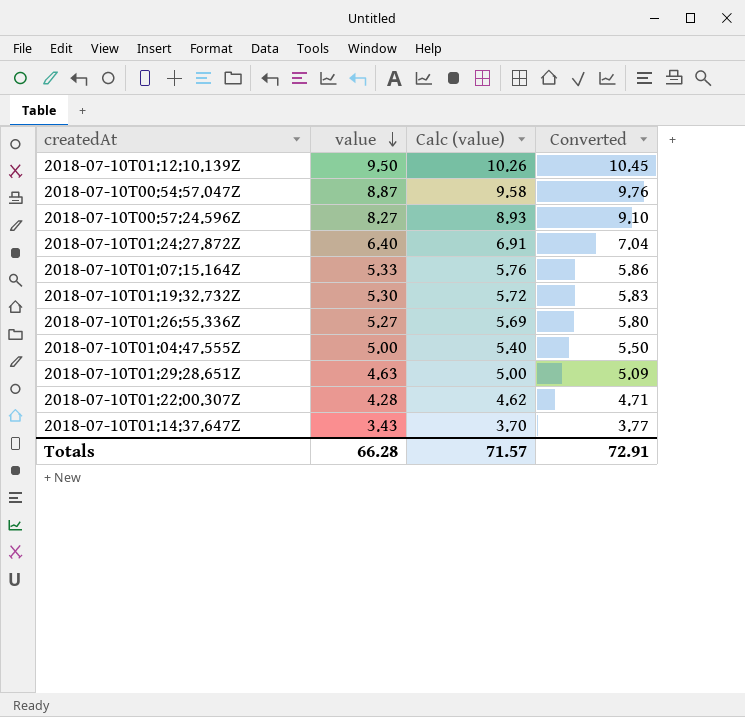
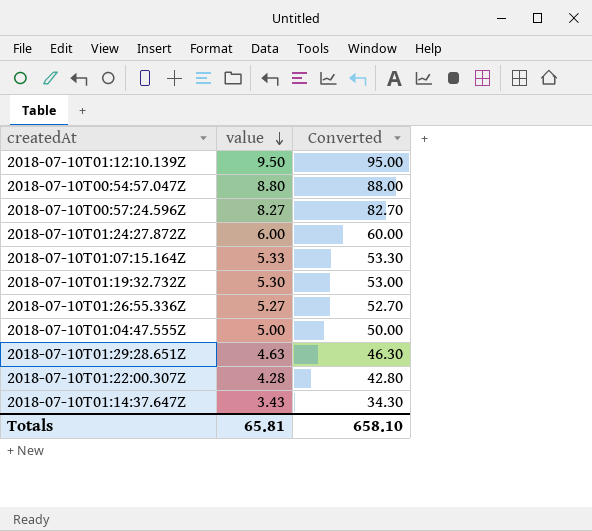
column Calc (value) | formula: [value] * 1.08 -> none
column Converted | formula: [value] * 1.1 -> [value] * 10
2018-07-10T00:54:57.047Z | value: 8.87 -> 8.80
2018-07-10T01:24:27.872Z | value: 6.40 -> 6.00
Totals | value: 66.28 -> 65.81
Totals | Converted: 72.91 -> 658.10

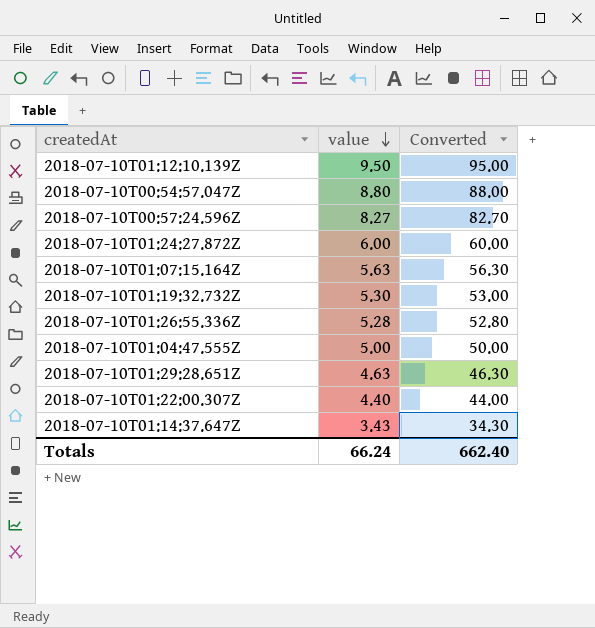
2018-07-10T01:07:15.164Z | value: 5.33 -> 5.63
2018-07-10T01:07:15.164Z | Converted: 53.30 -> 56.30
2018-07-10T01:26:55.336Z | value: 5.27 -> 5.28
2018-07-10T01:26:55.336Z | Converted: 52.70 -> 52.80
2018-07-10T01:22:00.307Z | value: 4.28 -> 4.40
2018-07-10T01:22:00.307Z | Converted: 42.80 -> 44.00
Totals | value: 65.81 -> 66.24
Totals | Converted: 658.10 -> 662.40

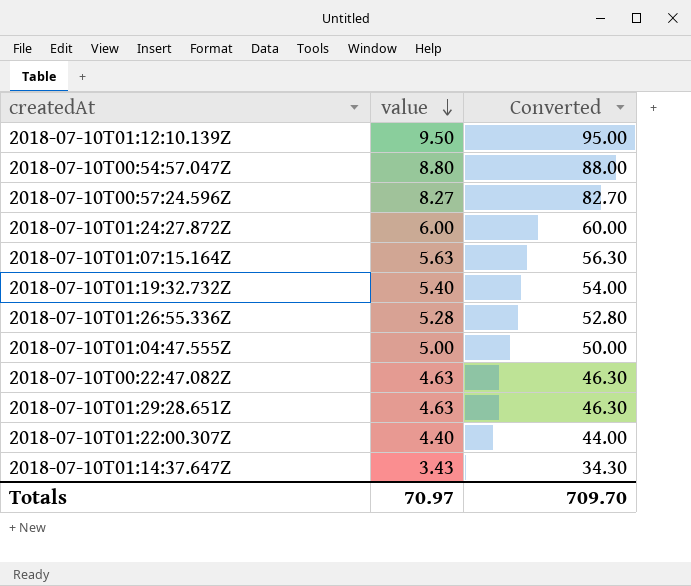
2018-07-10T01:19:32.732Z | value: 5.30 -> 5.40
2018-07-10T01:19:32.732Z | Converted: 53.00 -> 54.00
row 2018-07-10T00:22:47.082Z: none -> 4.63 | 46.30
Totals | value: 66.24 -> 70.97
Totals | Converted: 662.40 -> 709.70

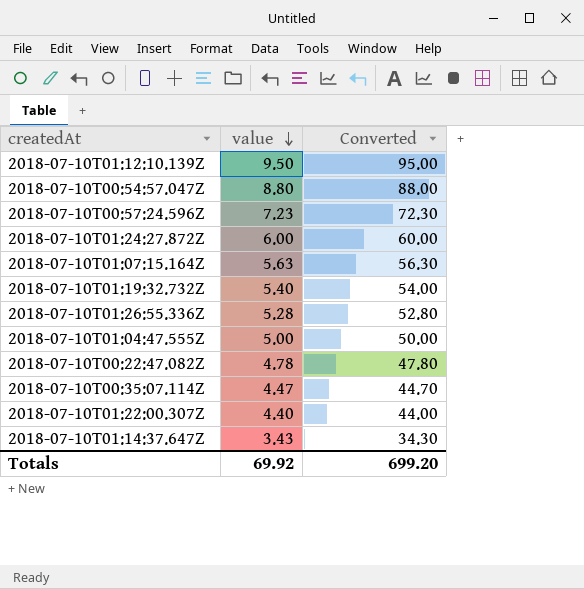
row 2018-07-10T01:29:28.651Z: 4.63 | 46.30 -> none
2018-07-10T00:57:24.596Z | value: 8.27 -> 7.23
2018-07-10T00:57:24.596Z | Converted: 82.70 -> 72.30
2018-07-10T00:22:47.082Z | value: 4.63 -> 4.78
2018-07-10T00:22:47.082Z | Converted: 46.30 -> 47.80
row 2018-07-10T00:35:07.114Z: none -> 4.47 | 44.70
Totals | value: 70.97 -> 69.92
Totals | Converted: 709.70 -> 699.20

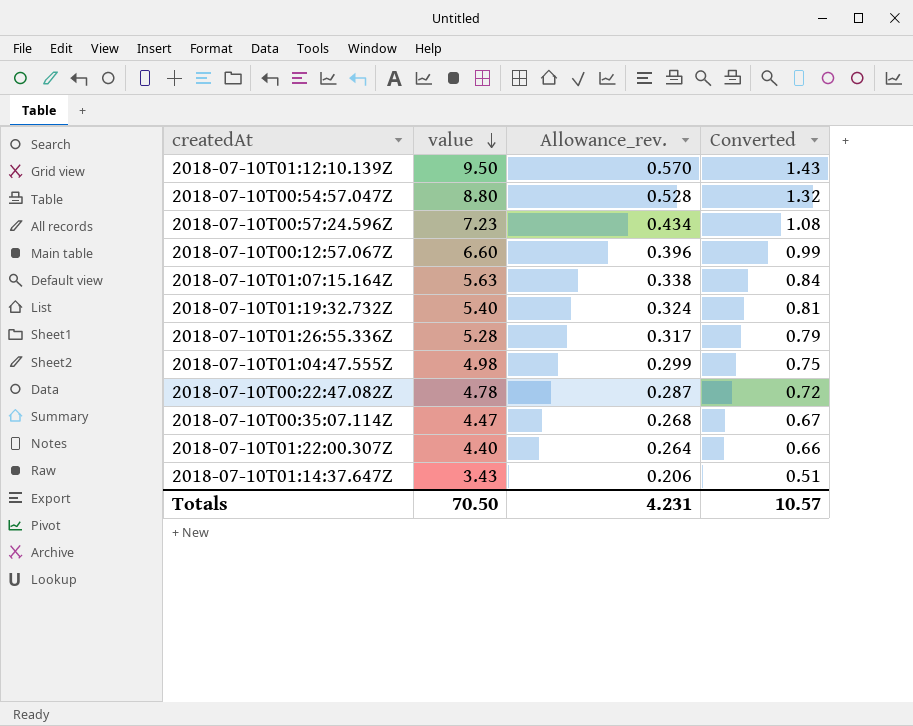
column Allowance_rev. | formula: none -> [value] * 0.06
column Converted | formula: [value] * 10 -> [value] * 0.15
row 2018-07-10T01:24:27.872Z: 6.00 | 60.00 -> none
row 2018-07-10T00:12:57.067Z: none -> 6.60 | 0.396 | 0.99
2018-07-10T01:04:47.555Z | value: 5.00 -> 4.98
Totals | value: 69.92 -> 70.50
Totals | Converted: 699.20 -> 10.57

